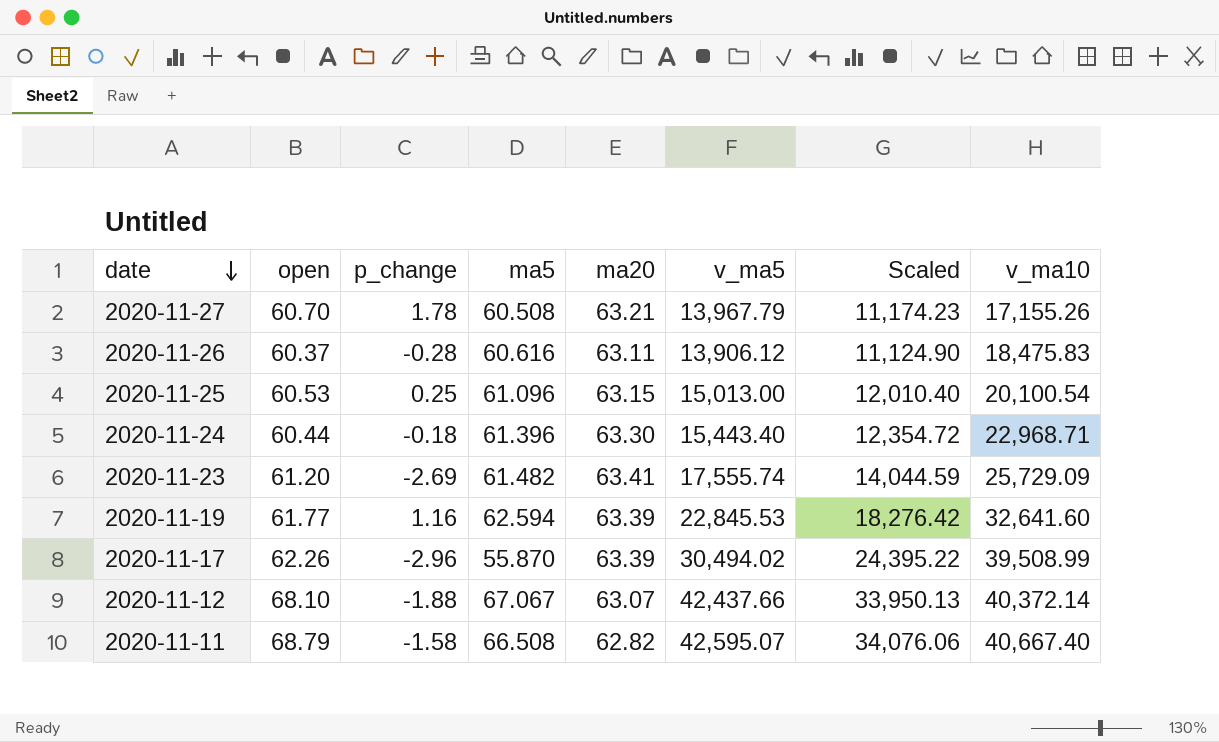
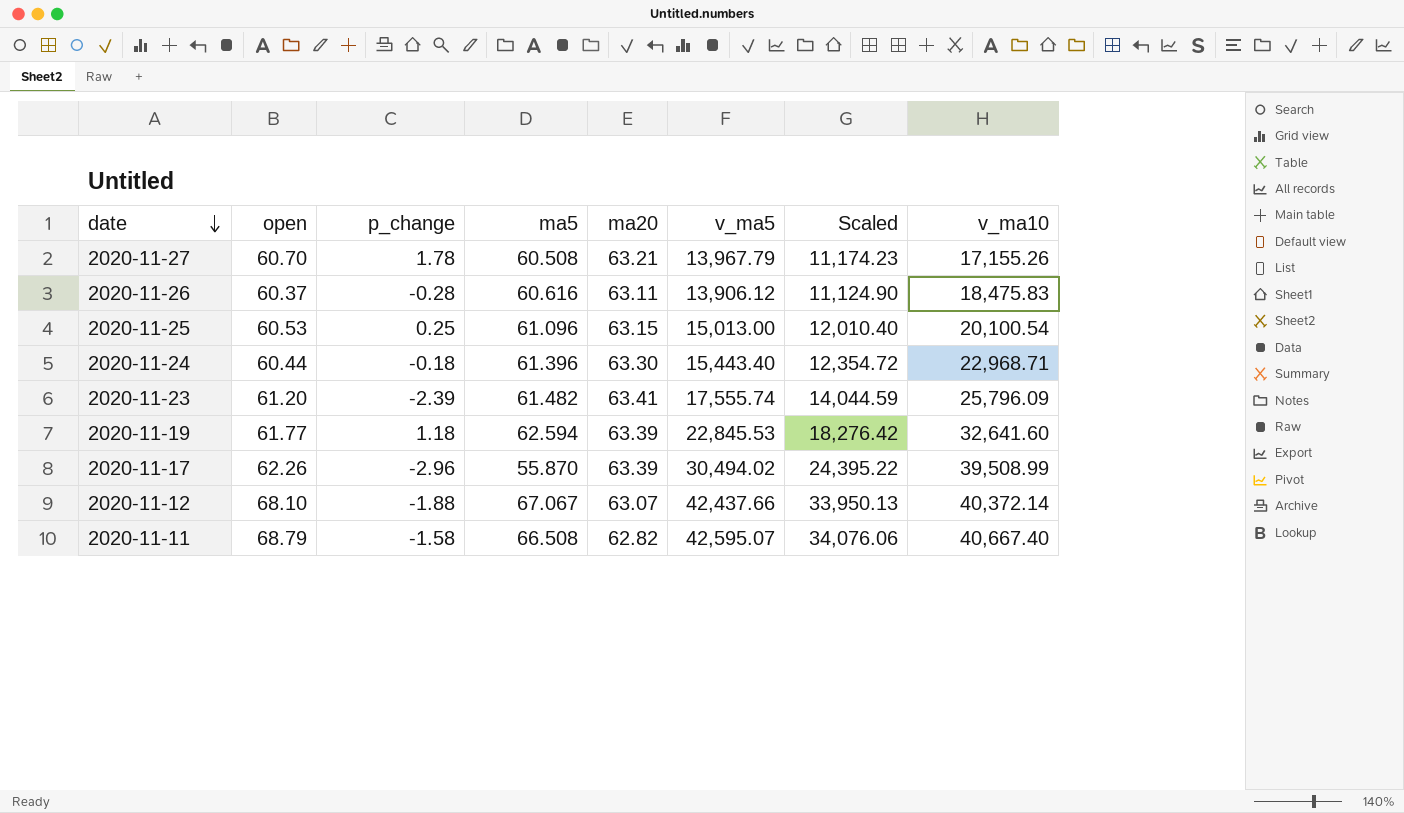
2020-11-23 | p_change: -2.69 -> -2.39
2020-11-23 | v_ma10: 25,729.09 -> 25,796.09
2020-11-19 | p_change: 1.16 -> 1.18

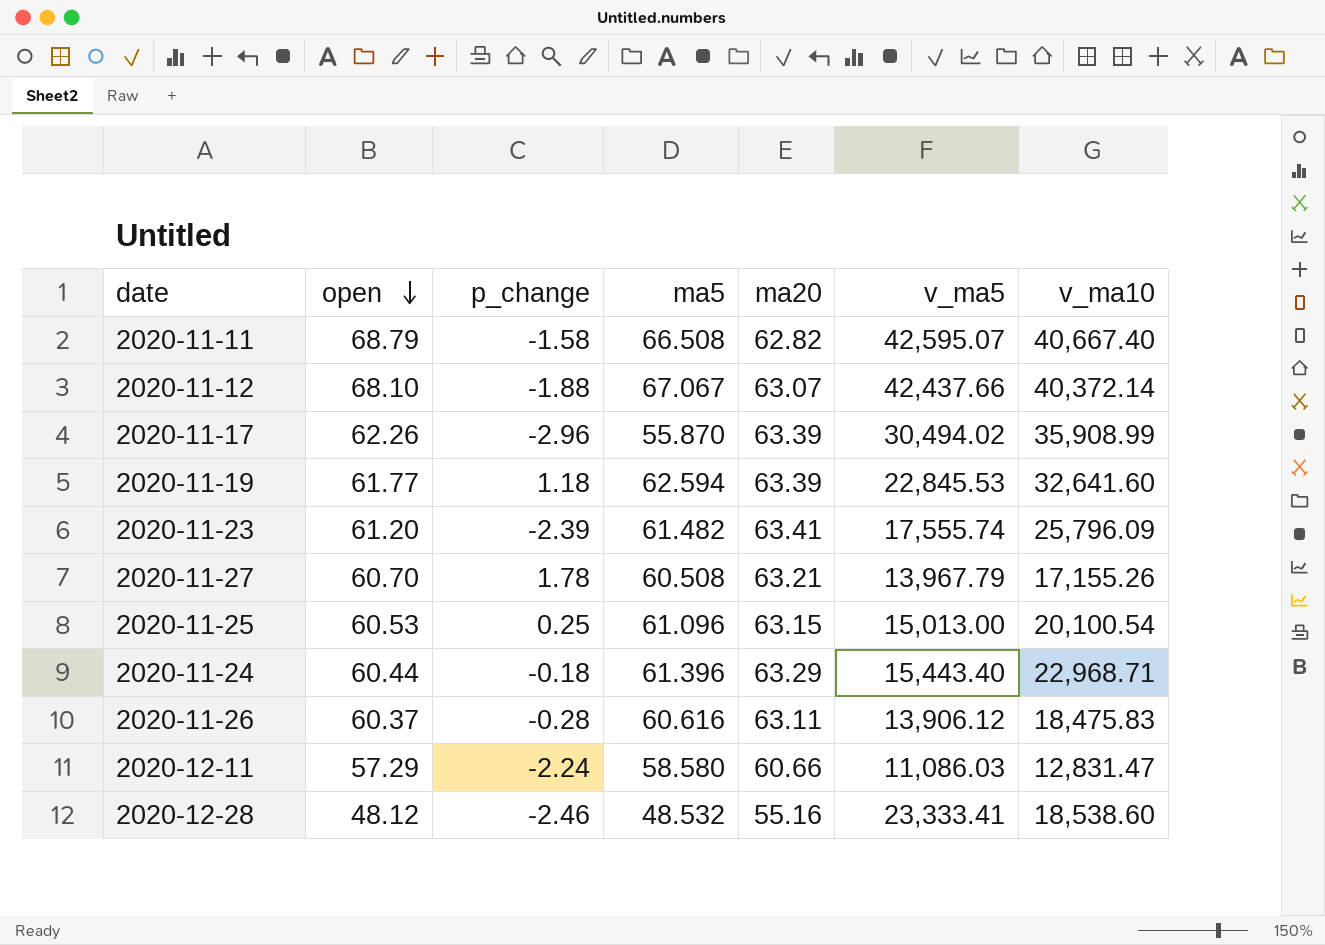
row order: date descending -> open descending
column Scaled | formula: [v_ma5] * 0.8 -> none
2020-11-17 | v_ma10: 39,508.99 -> 35,908.99
2020-11-24 | ma20: 63.30 -> 63.29
row 2020-12-11: none -> 57.29 | -2.24 | 58.580 | 60.66 | 11,086.03 | 12,831.47
row 2020-12-28: none -> 48.12 | -2.46 | 48.532 | 55.16 | 23,333.41 | 18,538.60

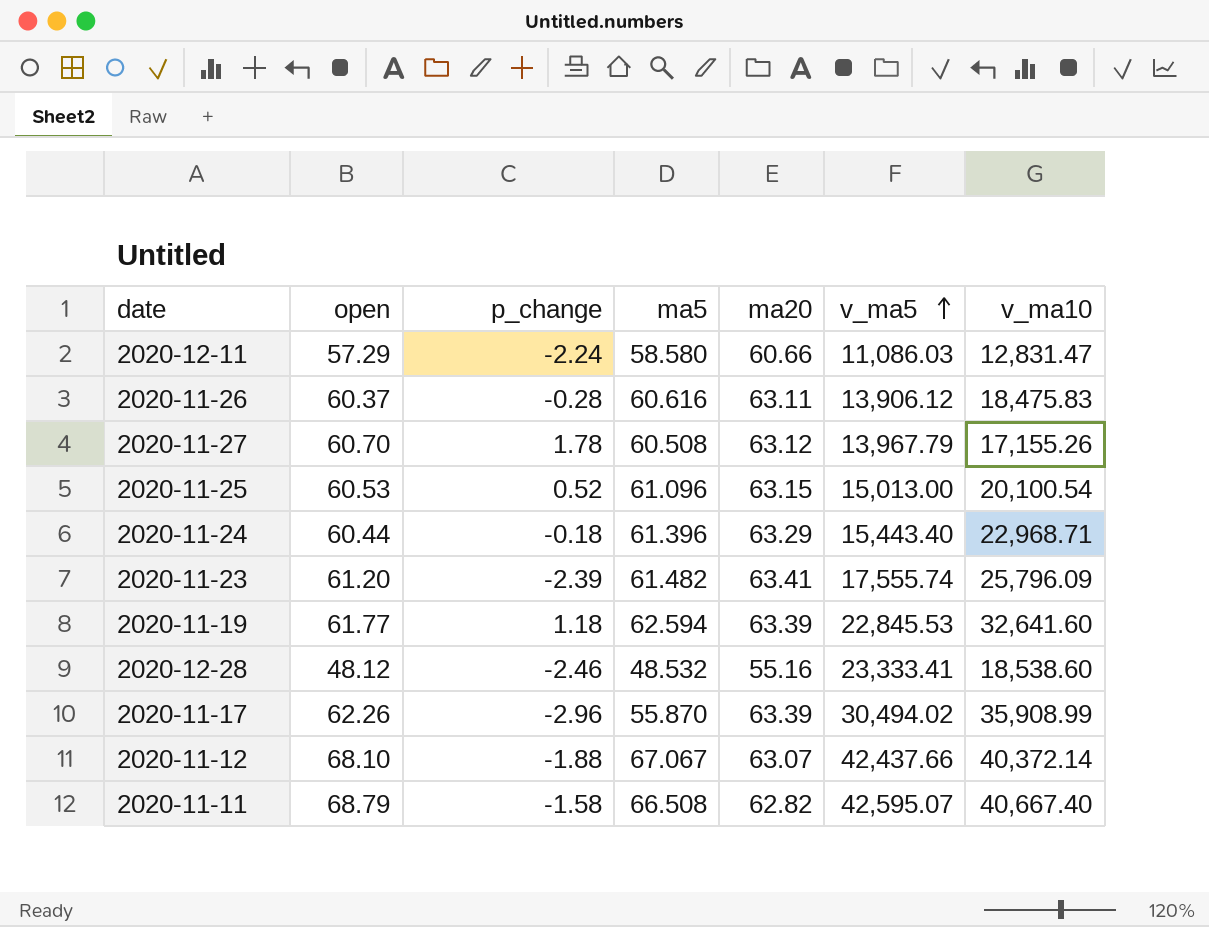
row order: open descending -> v_ma5 ascending
2020-11-27 | ma20: 63.21 -> 63.12
2020-11-25 | p_change: 0.25 -> 0.52

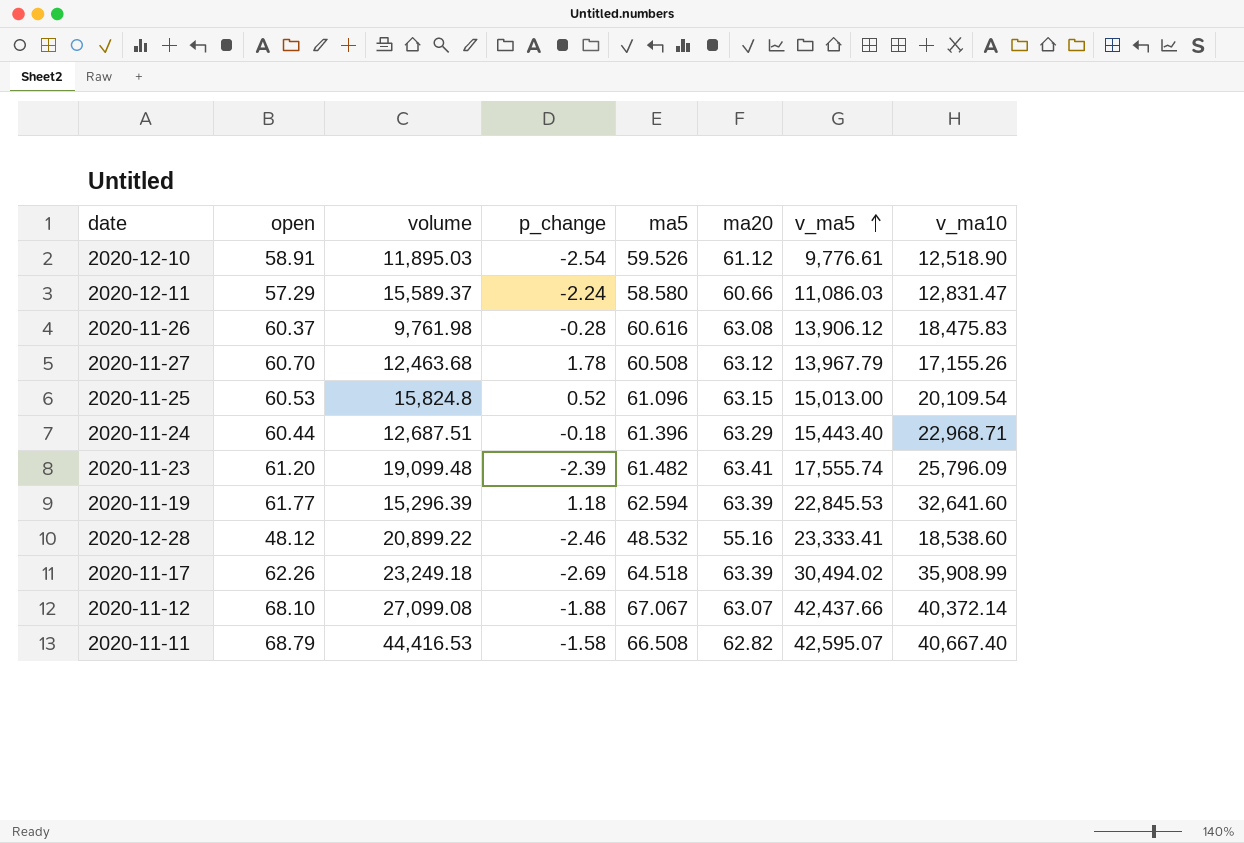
column volume | position: none -> 3
row 2020-12-10: none -> 58.91 | 11,895.03 | -2.54 | 59.526 | 61.12 | 9,776.61 | 12,518.90
2020-11-26 | ma20: 63.11 -> 63.08
2020-11-25 | v_ma10: 20,100.54 -> 20,109.54
2020-11-17 | p_change: -2.96 -> -2.69
2020-11-17 | ma5: 55.870 -> 64.518

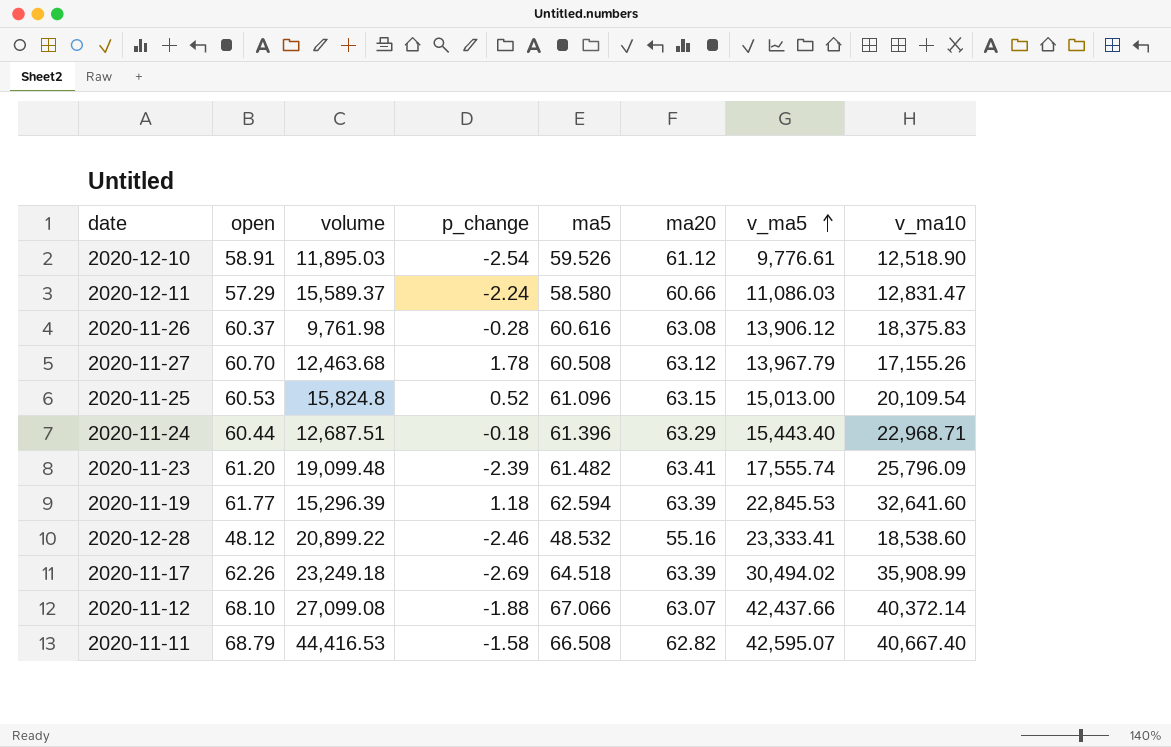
2020-11-26 | v_ma10: 18,475.83 -> 18,375.83
2020-11-12 | ma5: 67.067 -> 67.066

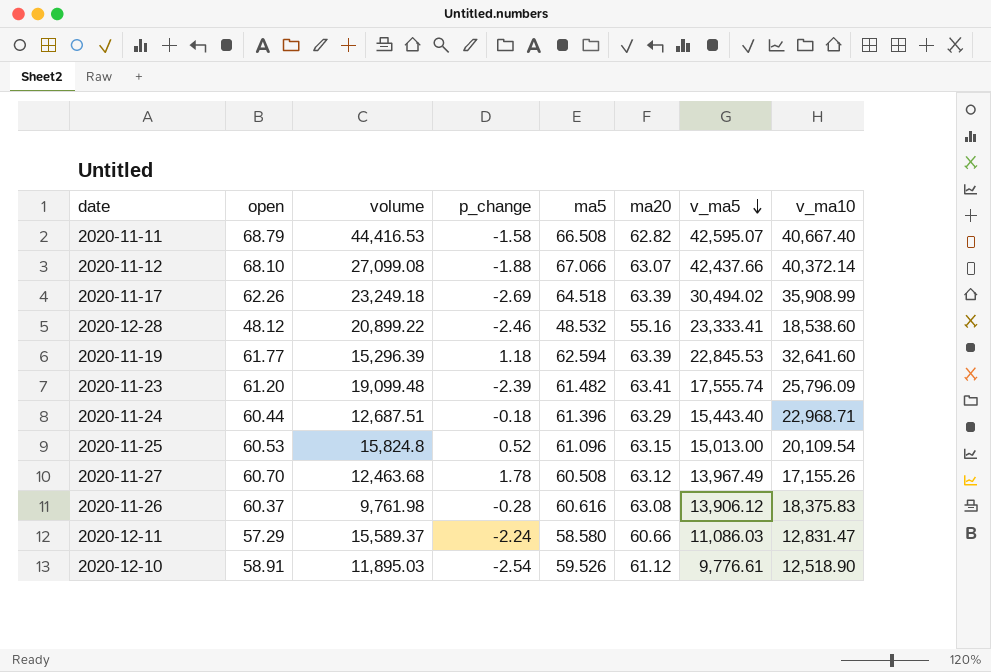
row order: v_ma5 ascending -> v_ma5 descending
2020-11-27 | v_ma5: 13,967.79 -> 13,967.49

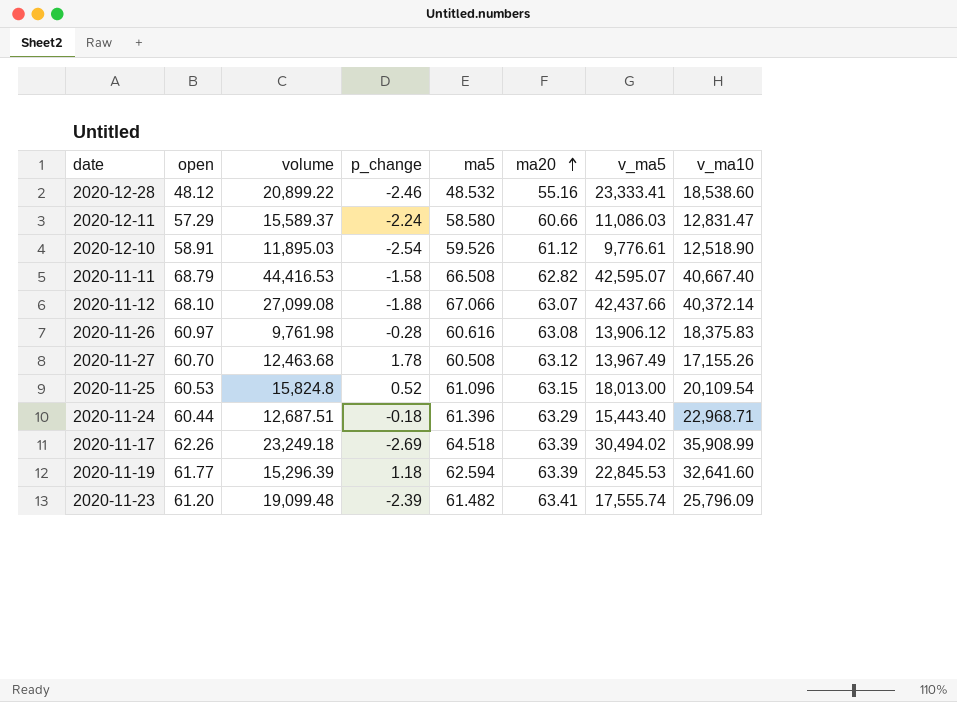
row order: v_ma5 descending -> ma20 ascending
2020-11-26 | open: 60.37 -> 60.97
2020-11-25 | v_ma5: 15,013.00 -> 18,013.00

